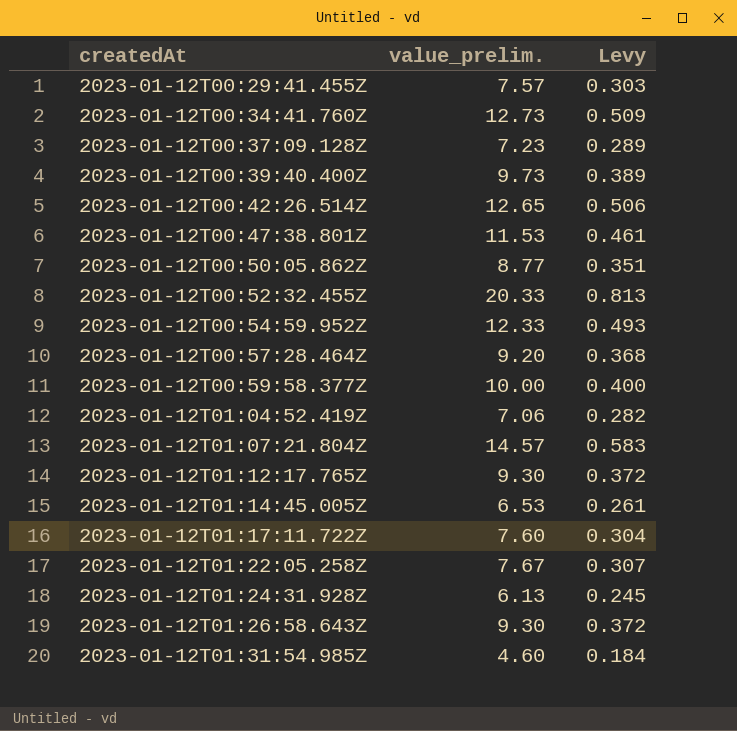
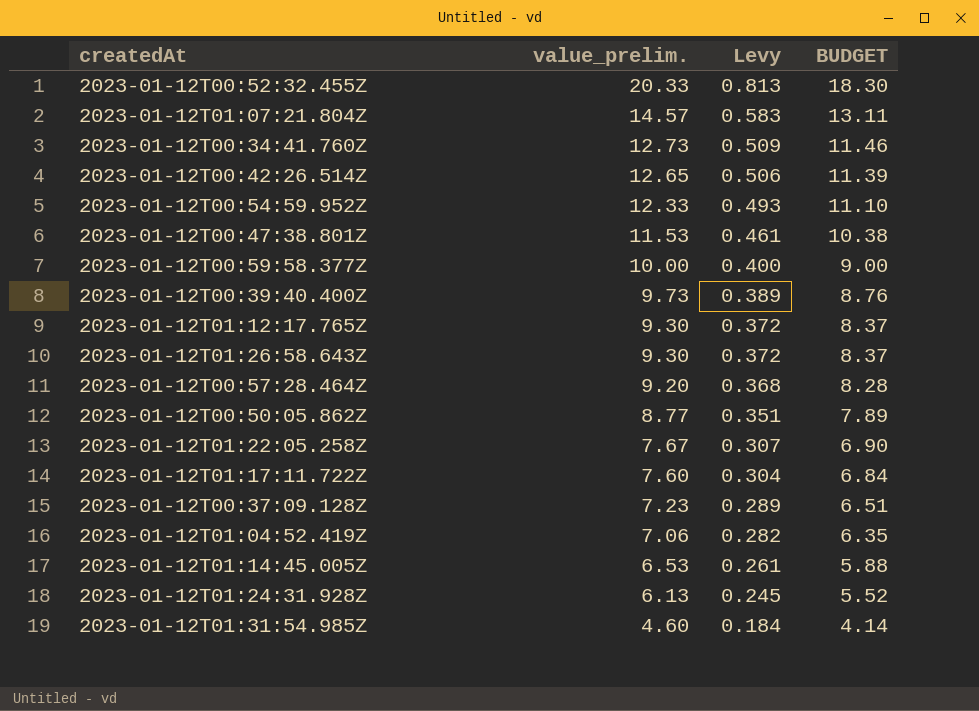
row order: createdAt ascending -> value_prelim. descending
column BUDGET | formula: none -> [value_prelim.] * 0.9
row 2023-01-12T00:29:41.455Z: 7.57 | 0.303 -> none

